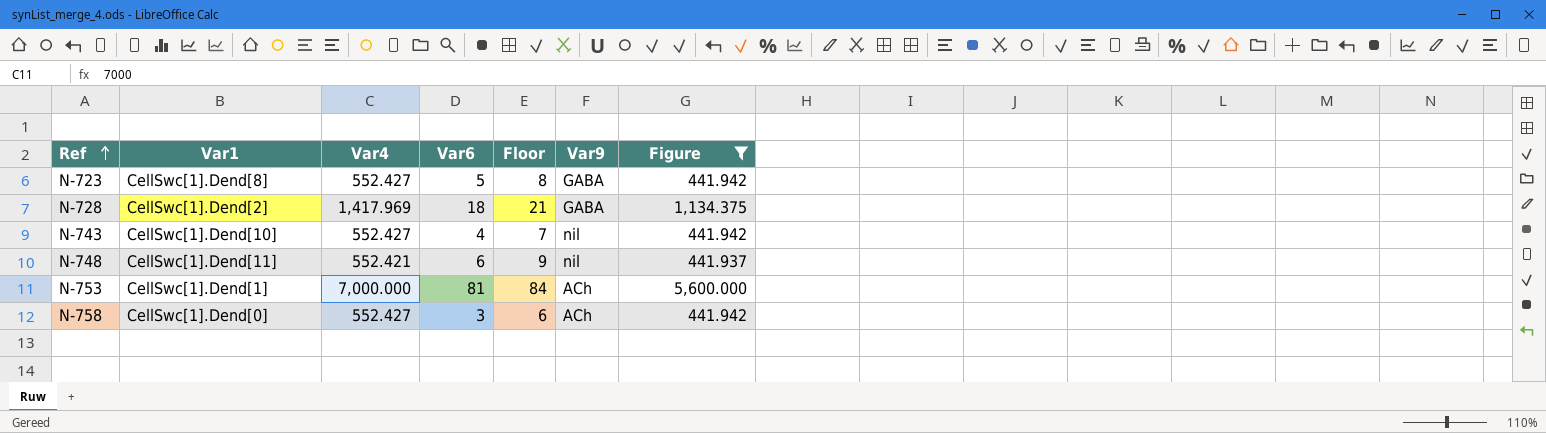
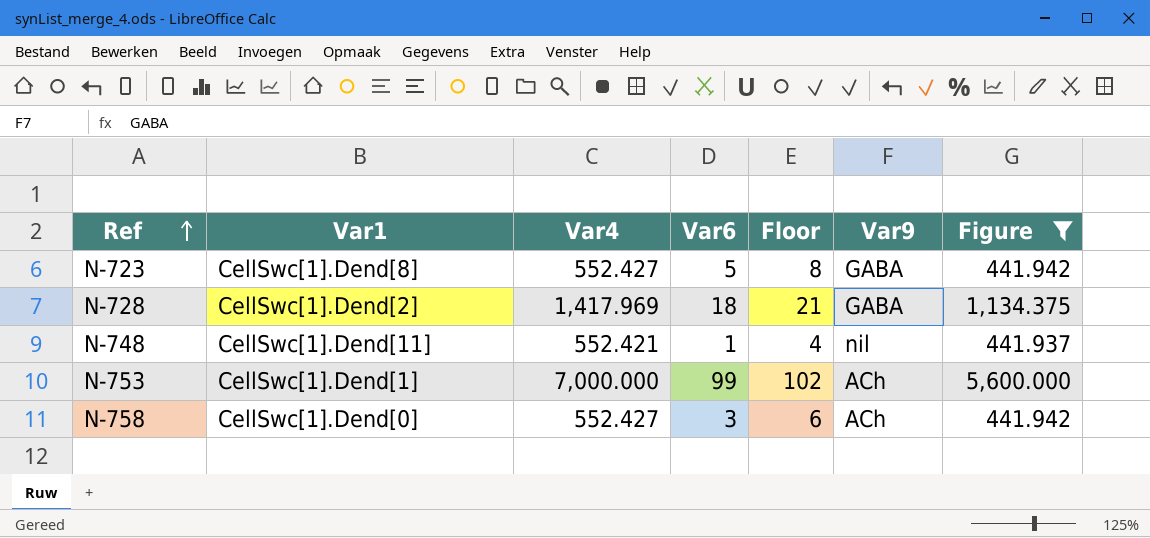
row N-743: CellSwc[1].Dend[10] | 552.427 | 4 | 7 | nil | 441.942 -> none
N-748 | Var6: 6 -> 1
N-748 | Floor: 9 -> 4
N-753 | Var6: 81 -> 99
N-753 | Floor: 84 -> 102

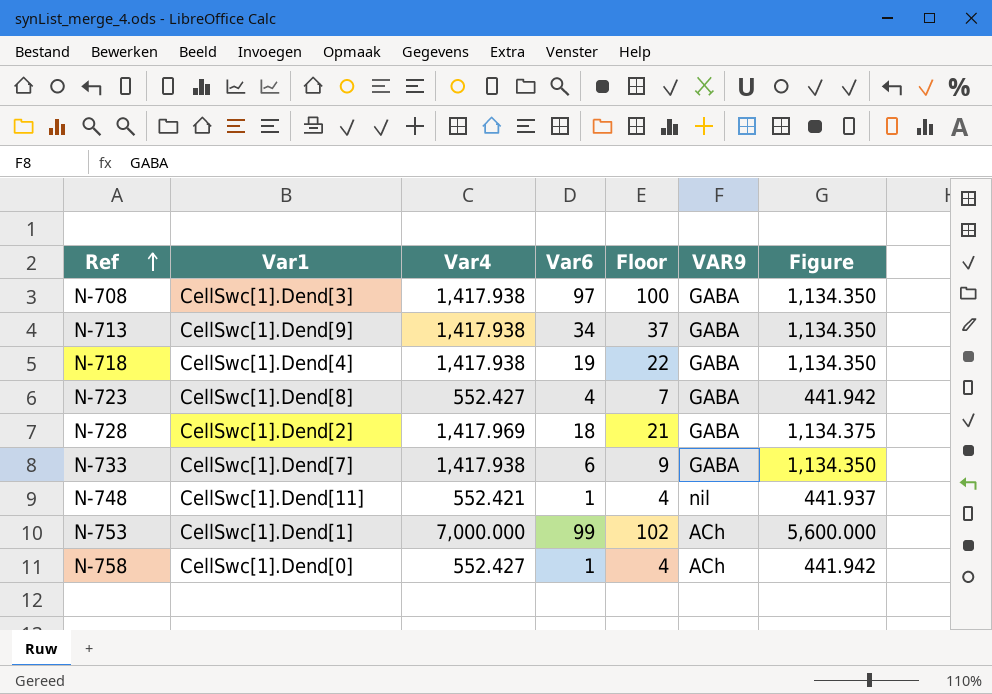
filter: Figure != 1,134.350 -> none
column name: Var9 -> VAR9
N-723 | Var6: 5 -> 4
N-723 | Floor: 8 -> 7
N-758 | Var6: 3 -> 1
N-758 | Floor: 6 -> 4

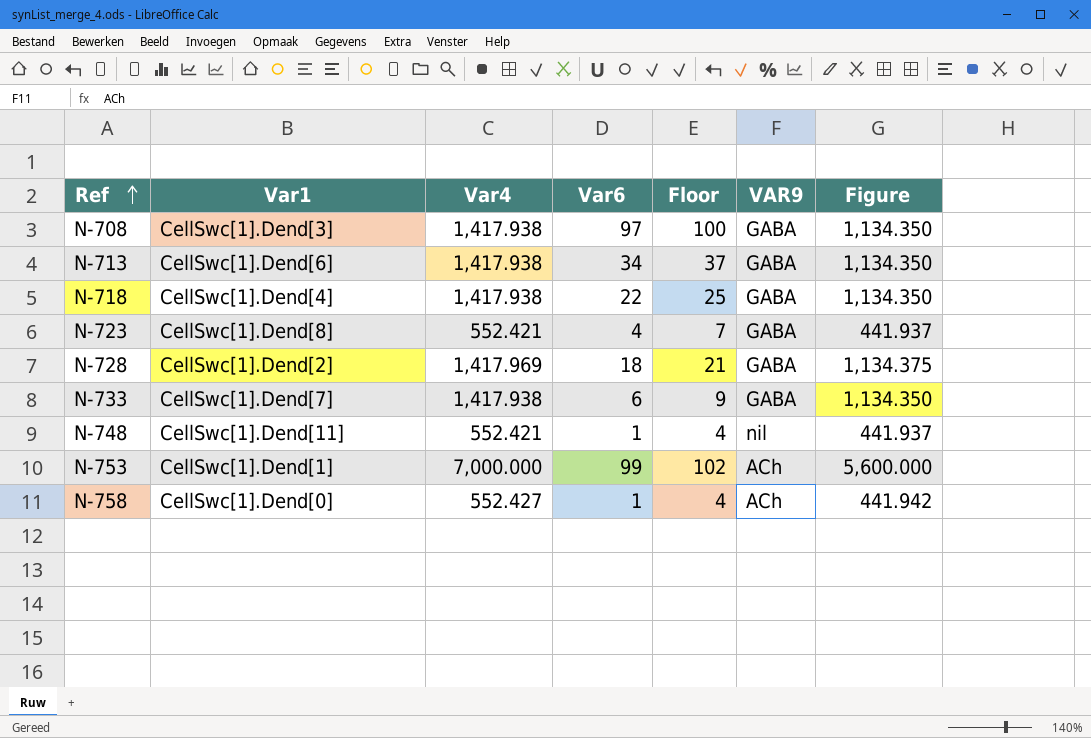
N-713 | Var1: CellSwc[1].Dend[9] -> CellSwc[1].Dend[6]
N-718 | Var6: 19 -> 22
N-718 | Floor: 22 -> 25
N-723 | Var4: 552.427 -> 552.421
N-723 | Figure: 441.942 -> 441.937

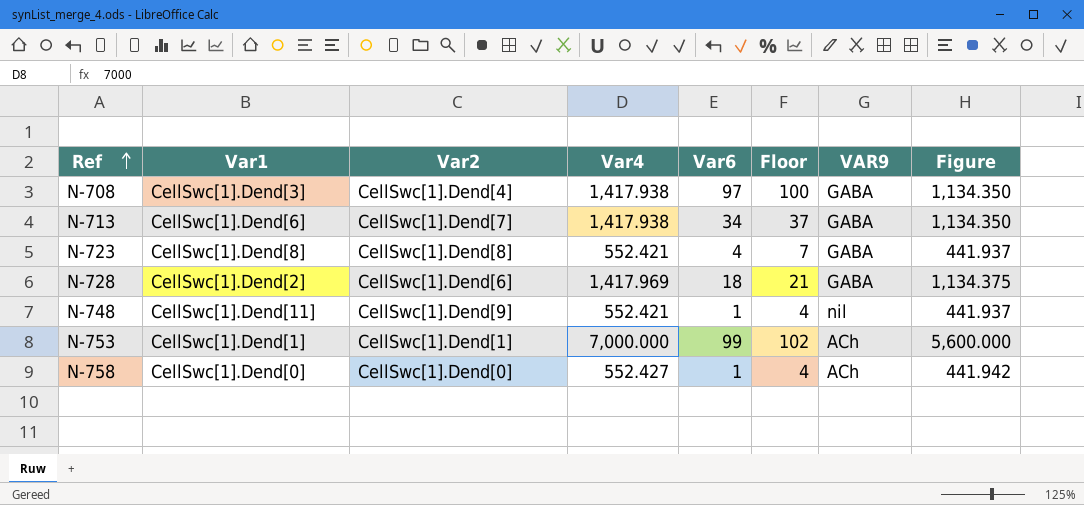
column Var2 | position: none -> 3
row N-718: CellSwc[1].Dend[4] | 1,417.938 | 22 | 25 | GABA | 1,134.350 -> none
row N-733: CellSwc[1].Dend[7] | 1,417.938 | 6 | 9 | GABA | 1,134.350 -> none

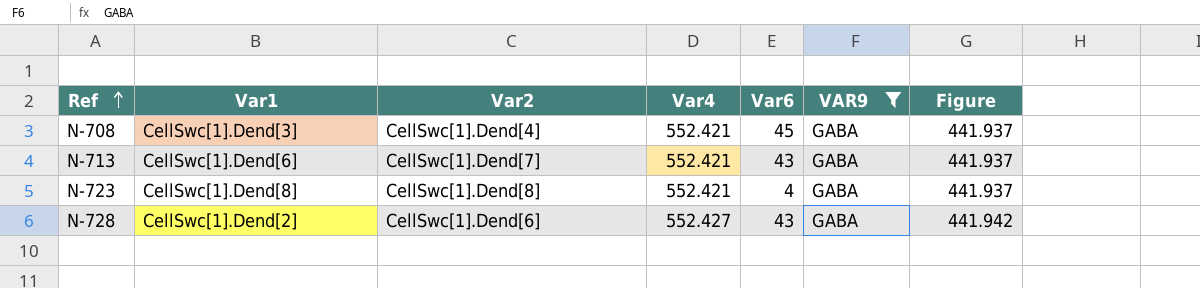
filter: none -> VAR9 = GABA
column Floor | formula: [Var6] + 3 -> none
N-708 | Var4: 1,417.938 -> 552.421
N-708 | Var6: 97 -> 45
N-708 | Figure: 1,134.350 -> 441.937
N-713 | Var4: 1,417.938 -> 552.421
N-713 | Var6: 34 -> 43
N-713 | Figure: 1,134.350 -> 441.937
N-728 | Var4: 1,417.969 -> 552.427
N-728 | Var6: 18 -> 43
N-728 | Figure: 1,134.375 -> 441.942

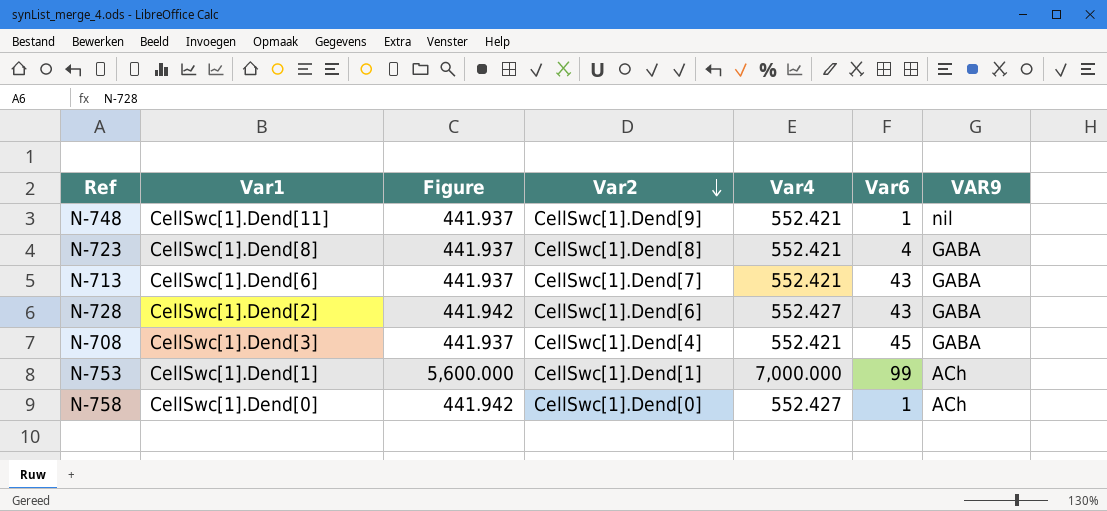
filter: VAR9 = GABA -> none
row order: Ref ascending -> Var2 descending
column Figure | position: 7 -> 3

